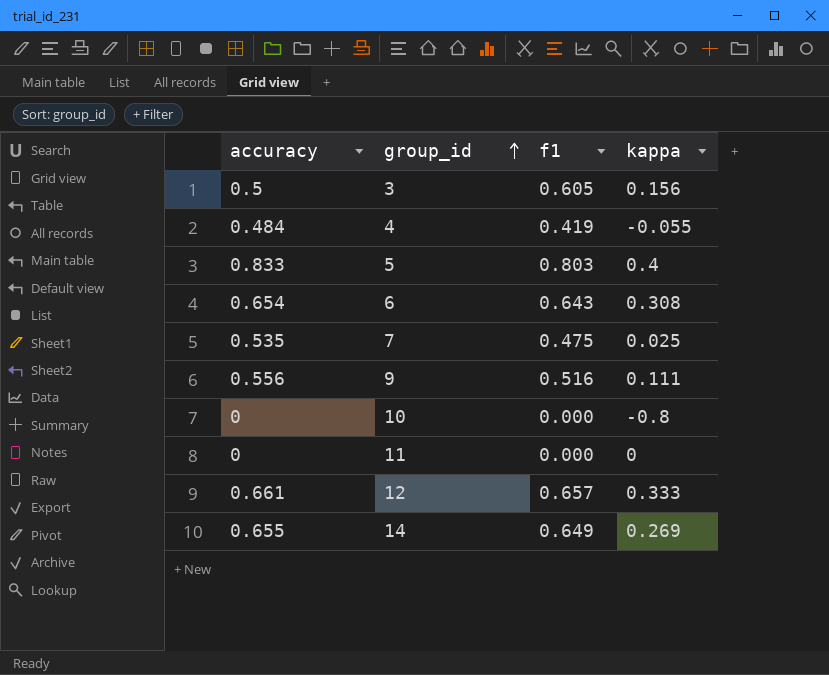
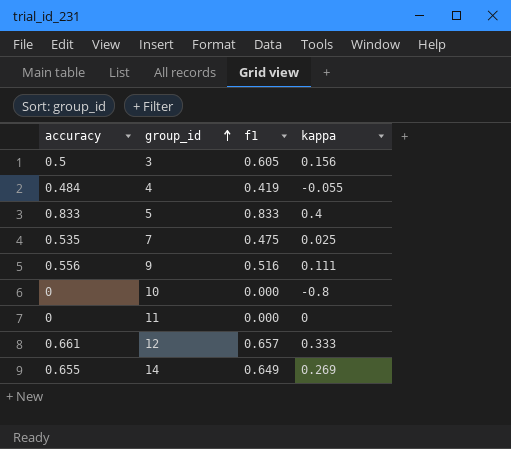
row 6: 0.654 | 0.643 | 0.308 -> none
5 | f1: 0.803 -> 0.833

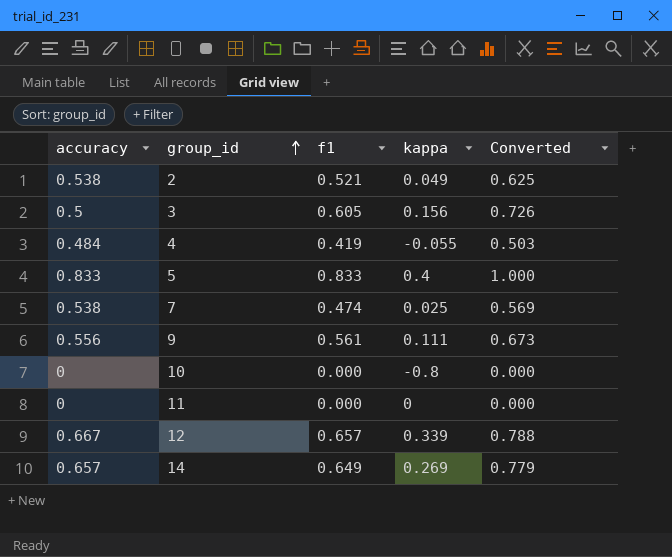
column Converted | formula: none -> [f1] * 1.2
row 2: none -> 0.538 | 0.521 | 0.049 | 0.625
7 | accuracy: 0.535 -> 0.538
7 | f1: 0.475 -> 0.474
9 | f1: 0.516 -> 0.561
12 | accuracy: 0.661 -> 0.667
12 | kappa: 0.333 -> 0.339
14 | accuracy: 0.655 -> 0.657

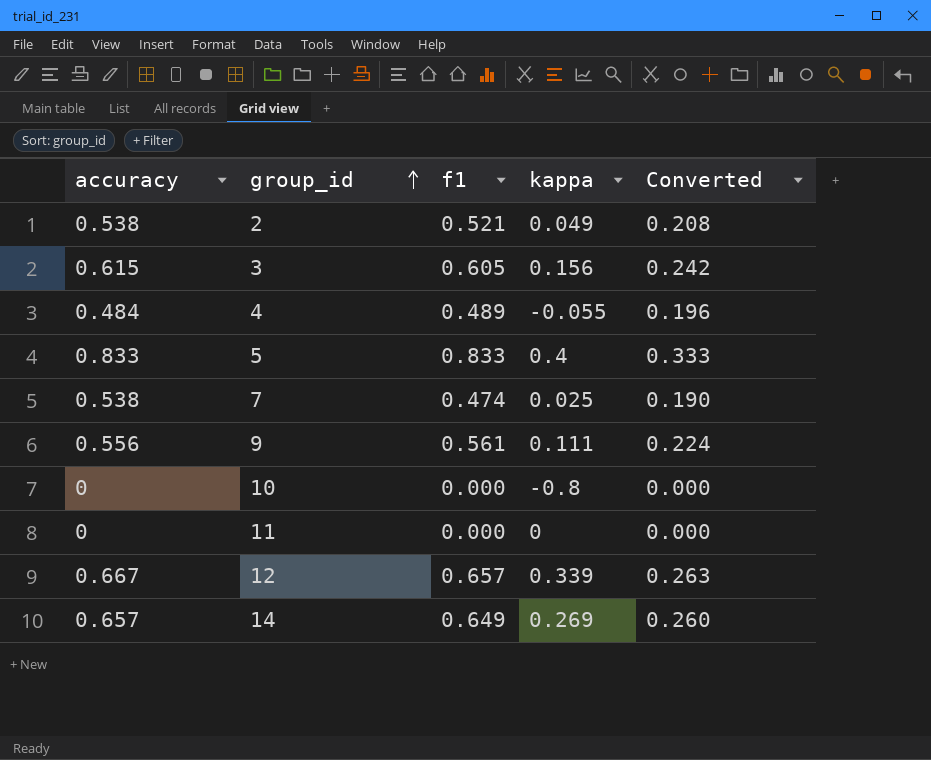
column Converted | formula: [f1] * 1.2 -> [f1] * 0.4
3 | accuracy: 0.5 -> 0.615
4 | f1: 0.419 -> 0.489

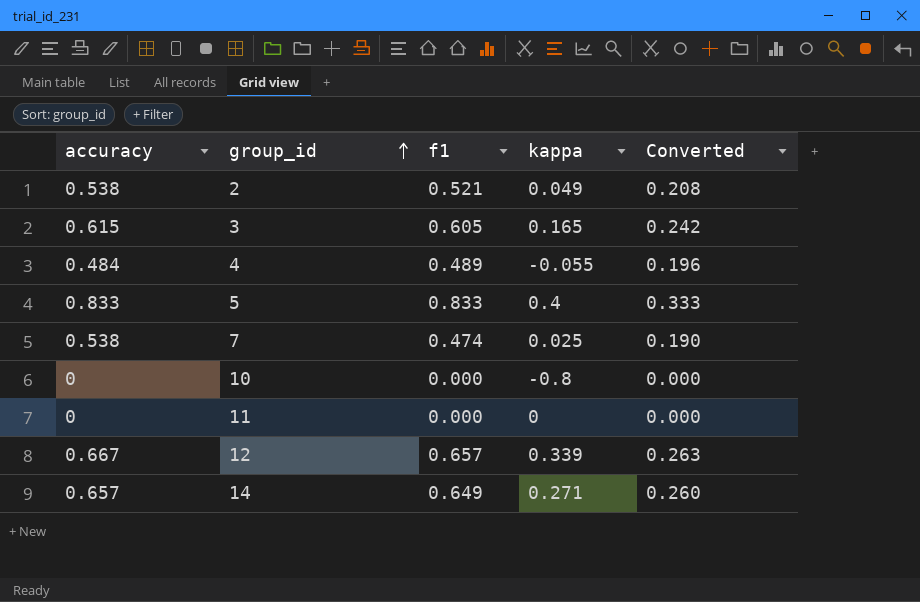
row 9: 0.556 | 0.561 | 0.111 | 0.224 -> none
3 | kappa: 0.156 -> 0.165
14 | kappa: 0.269 -> 0.271

